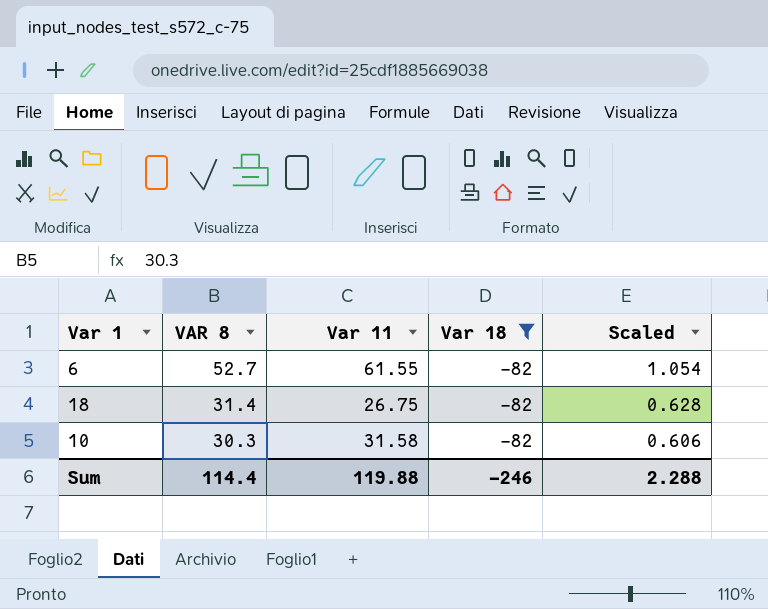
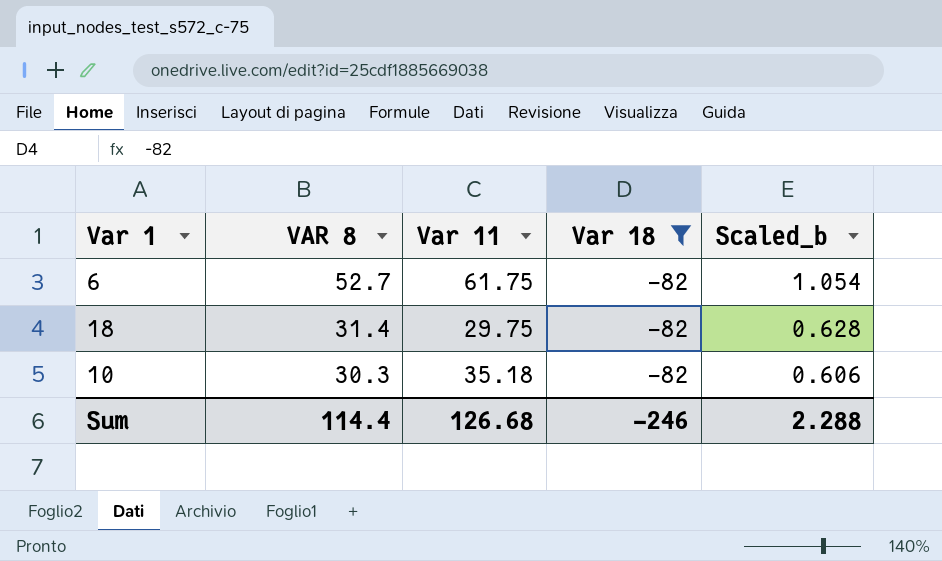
column name: Scaled -> Scaled_b
6 | Var 11: 61.55 -> 61.75
18 | Var 11: 26.75 -> 29.75
10 | Var 11: 31.58 -> 35.18
Sum | Var 11: 119.88 -> 126.68

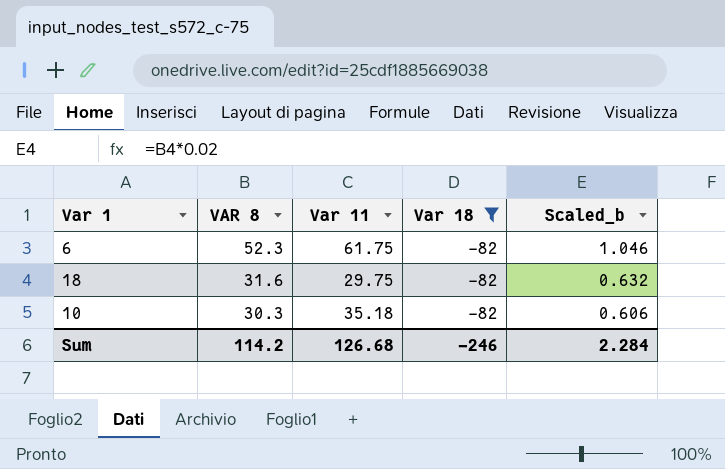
6 | VAR 8: 52.7 -> 52.3
6 | Scaled_b: 1.054 -> 1.046
18 | VAR 8: 31.4 -> 31.6
18 | Scaled_b: 0.628 -> 0.632
Sum | VAR 8: 114.4 -> 114.2
Sum | Scaled_b: 2.288 -> 2.284

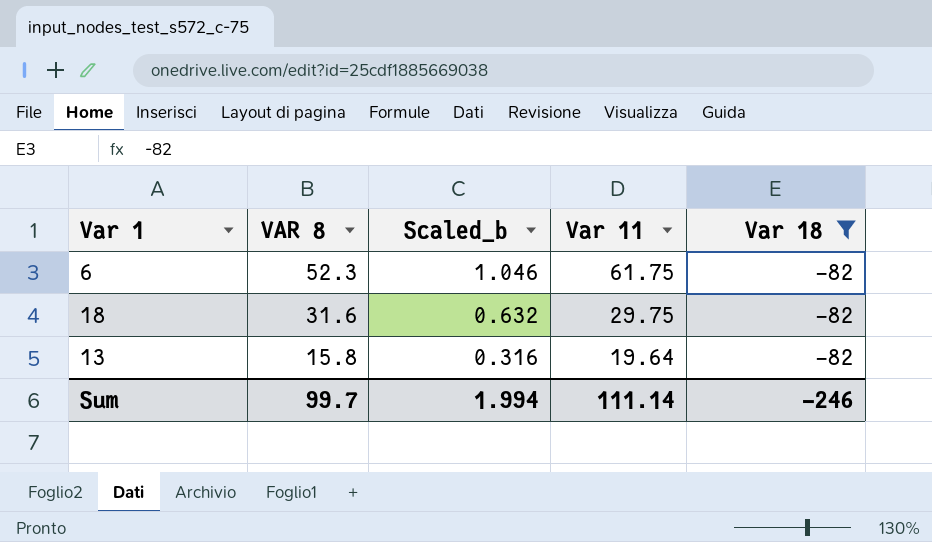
column Scaled_b | position: 5 -> 3
row 10: 30.3 | 35.18 | -82 | 0.606 -> none
row 13: none -> 15.8 | 0.316 | 19.64 | -82
Sum | VAR 8: 114.2 -> 99.7
Sum | Scaled_b: 2.284 -> 1.994
Sum | Var 11: 126.68 -> 111.14

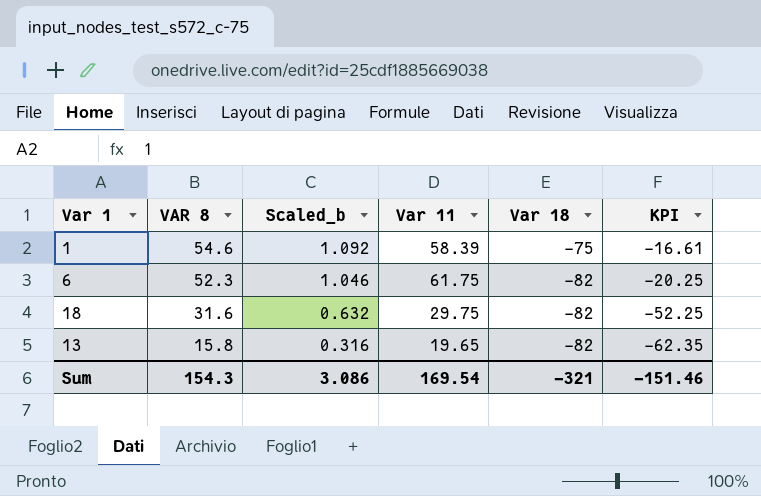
filter: Var 18 = -82 -> none
column KPI | formula: none -> [Var 11] + [Var 18]
13 | Var 11: 19.64 -> 19.65
Sum | VAR 8: 99.7 -> 154.3
Sum | Scaled_b: 1.994 -> 3.086
Sum | Var 11: 111.14 -> 169.54
Sum | Var 18: -246 -> -321

